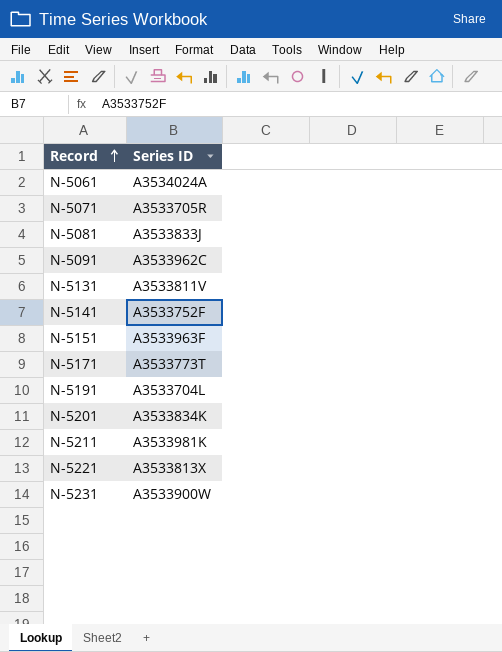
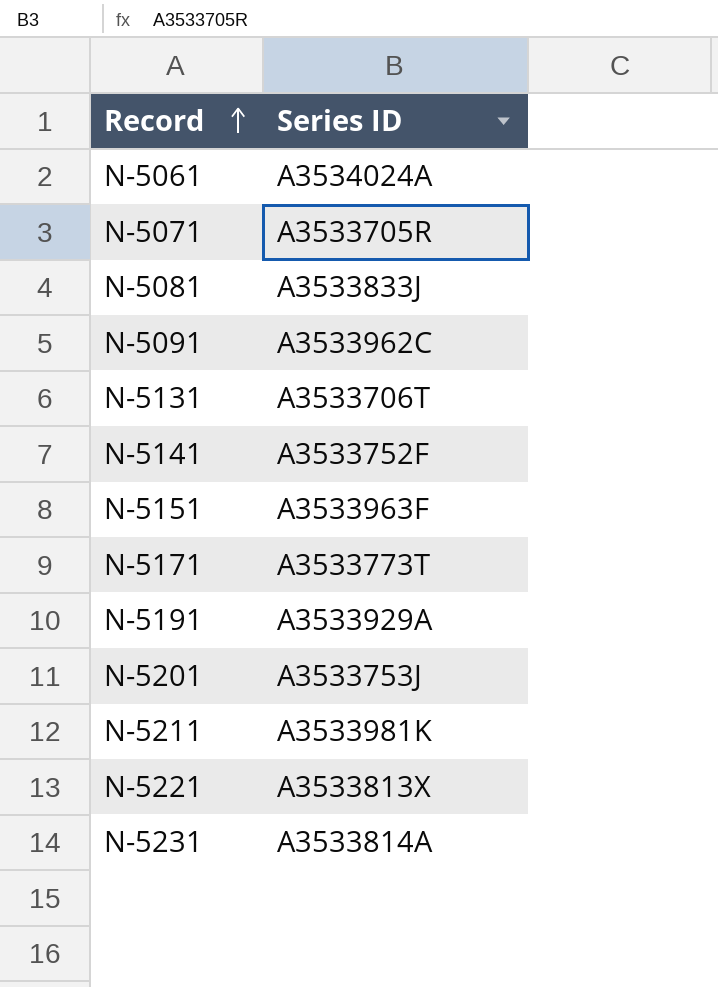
N-5131 | Series ID: A3533811V -> A3533706T
N-5191 | Series ID: A3533704L -> A3533929A
N-5201 | Series ID: A3533834K -> A3533753J
N-5231 | Series ID: A3533900W -> A3533814A

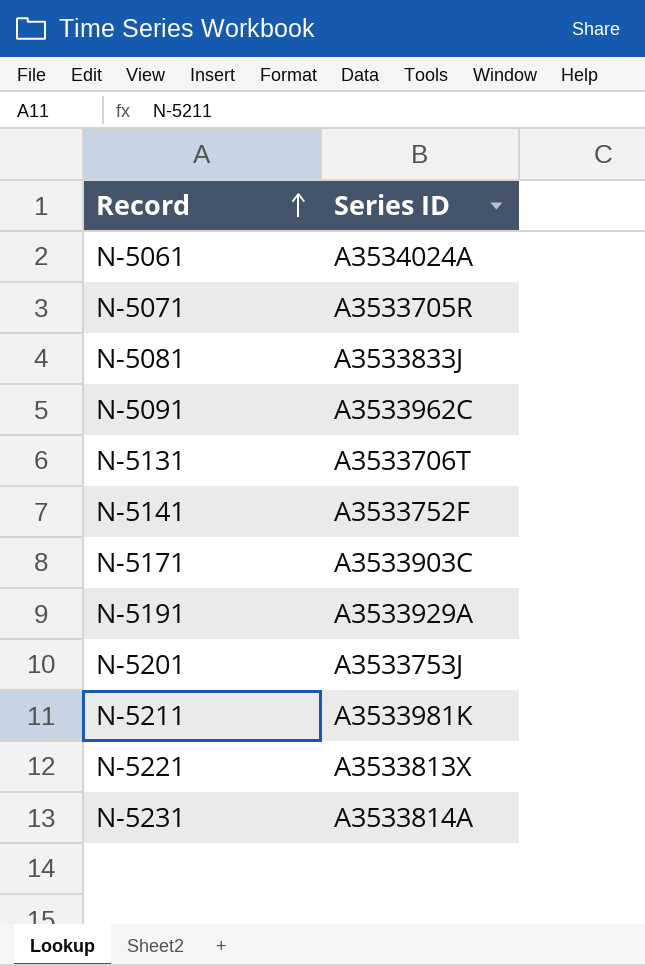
row N-5151: A3533963F -> none
N-5171 | Series ID: A3533773T -> A3533903C

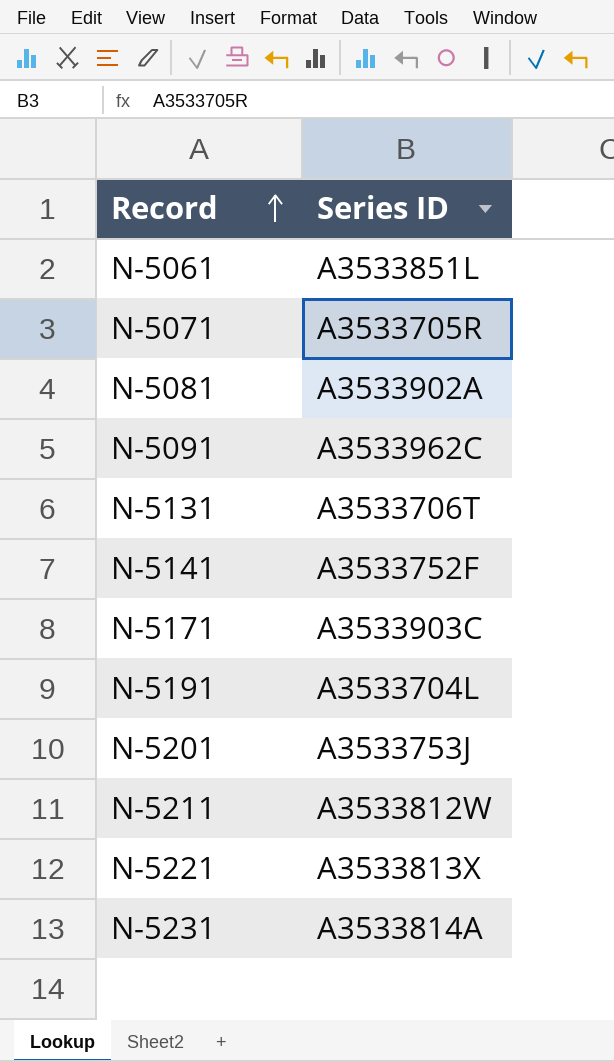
N-5061 | Series ID: A3534024A -> A3533851L
N-5081 | Series ID: A3533833J -> A3533902A
N-5191 | Series ID: A3533929A -> A3533704L
N-5211 | Series ID: A3533981K -> A3533812W

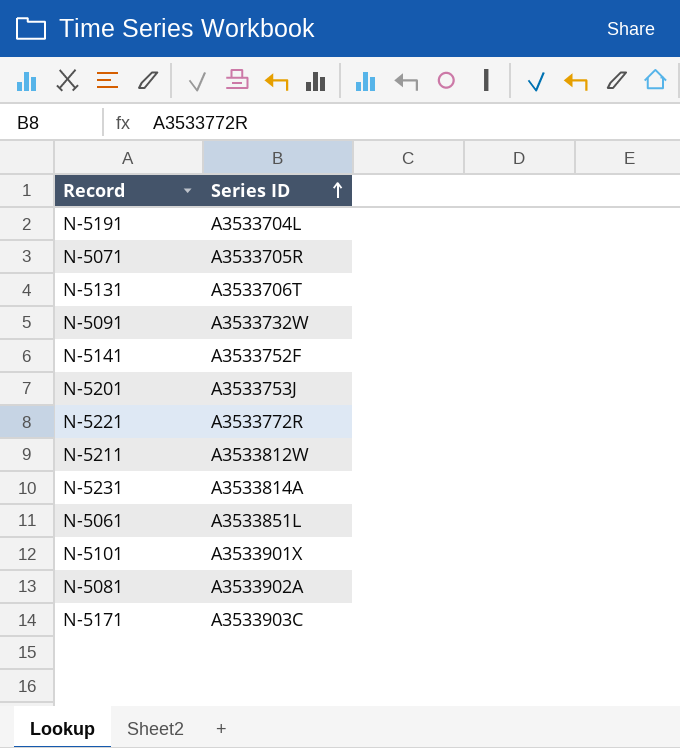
row order: Record ascending -> Series ID ascending
N-5091 | Series ID: A3533962C -> A3533732W
N-5221 | Series ID: A3533813X -> A3533772R
row N-5101: none -> A3533901X

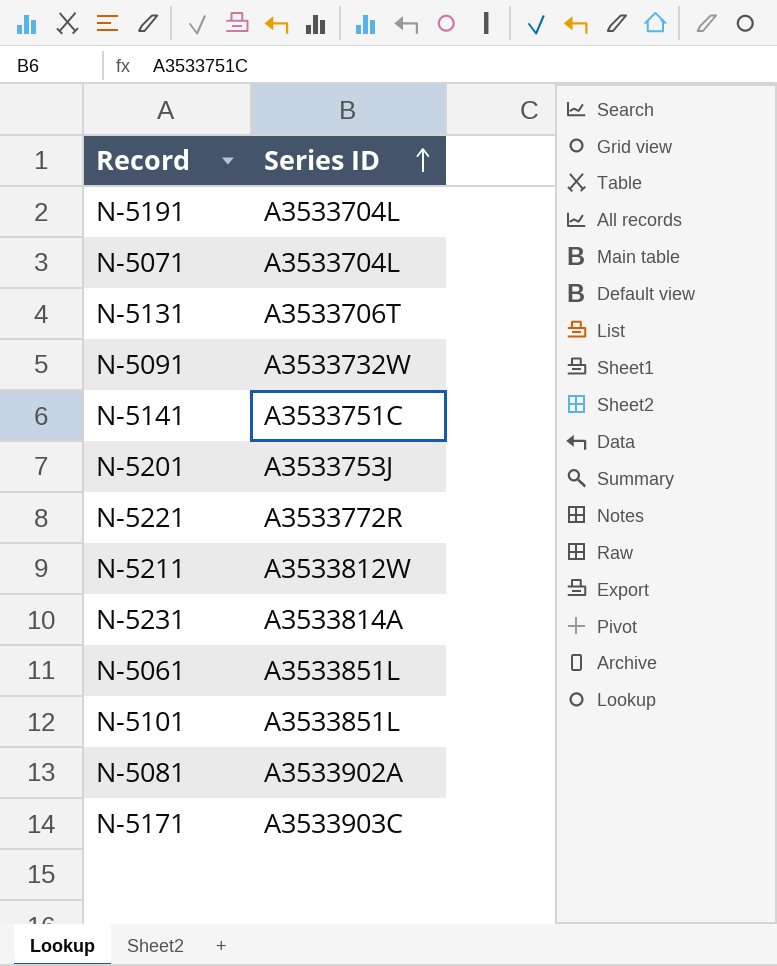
N-5071 | Series ID: A3533705R -> A3533704L
N-5141 | Series ID: A3533752F -> A3533751C
N-5101 | Series ID: A3533901X -> A3533851L

